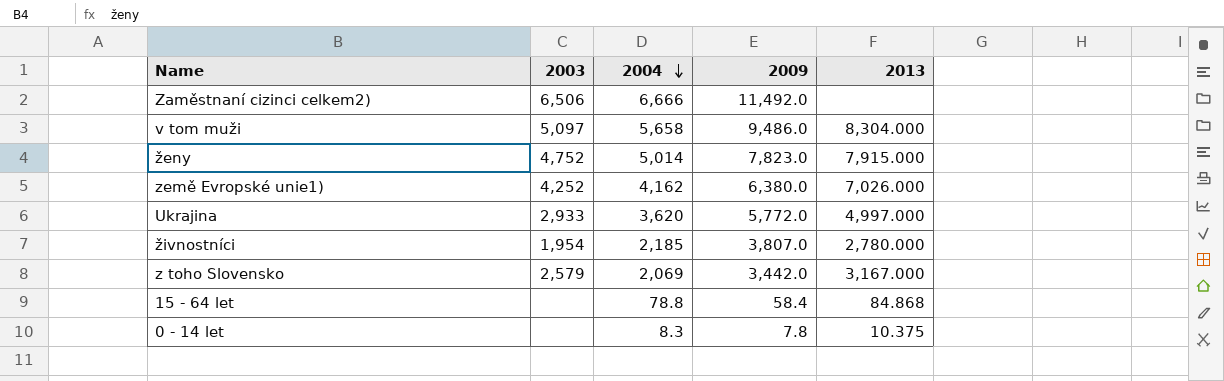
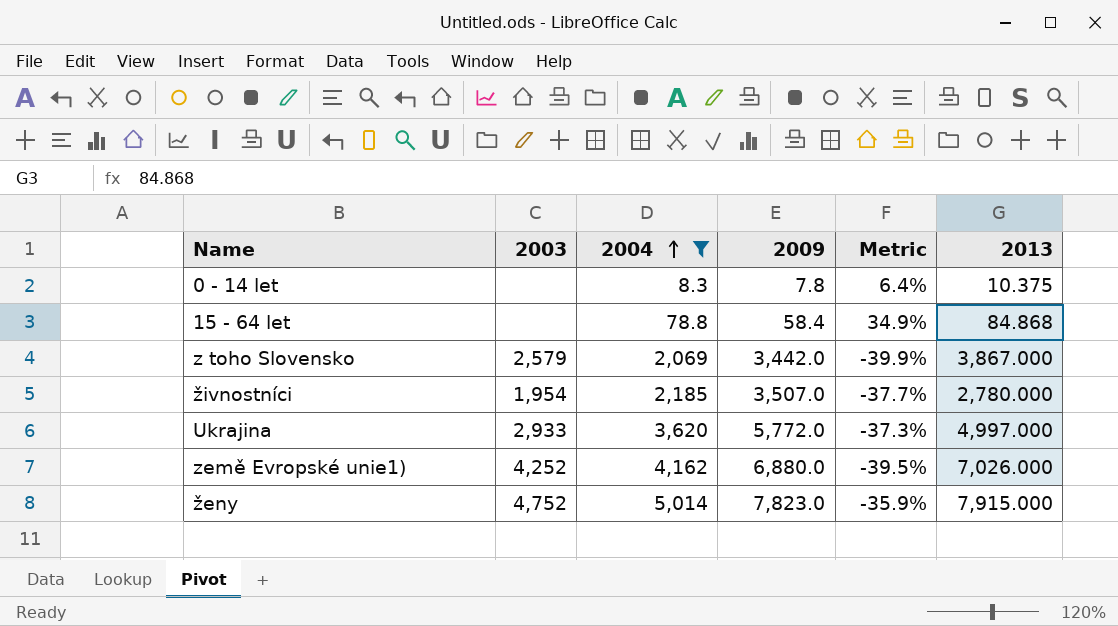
filter: none -> 2004 <= 5,014
row order: 2004 descending -> 2004 ascending
column Metric | formula: none -> ([2004] - [2009]) / [2009]
z toho Slovensko | 2013: 3,167.000 -> 3,867.000
živnostníci | 2009: 3,807.0 -> 3,507.0
země Evropské unie1) | 2009: 6,380.0 -> 6,880.0

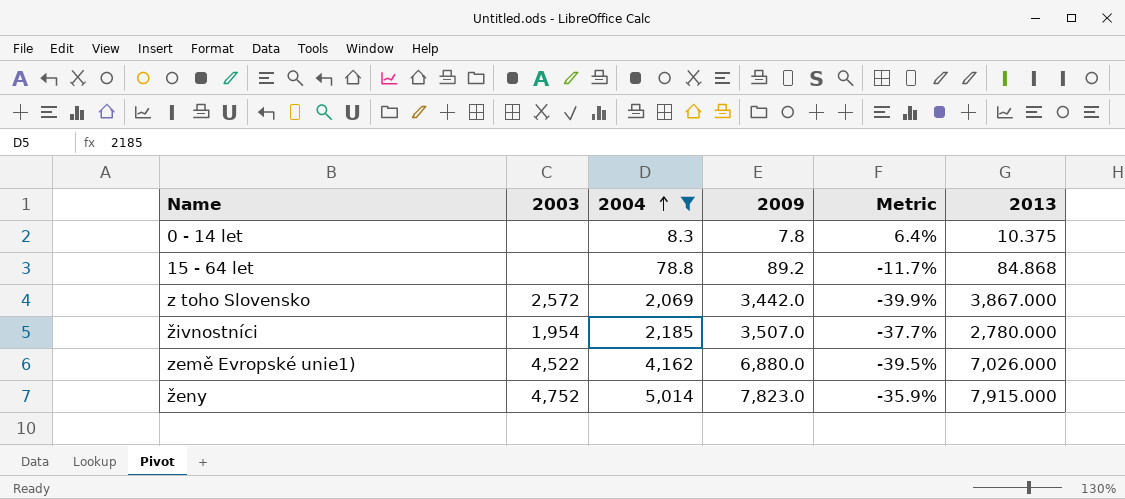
row Ukrajina: 2,933 | 3,620 | 5,772.0 | -37.3% | 4,997.000 -> none
15 - 64 let | 2009: 58.4 -> 89.2
15 - 64 let | Metric: 34.9% -> -11.7%
z toho Slovensko | 2003: 2,579 -> 2,572
země Evropské unie1) | 2003: 4,252 -> 4,522

